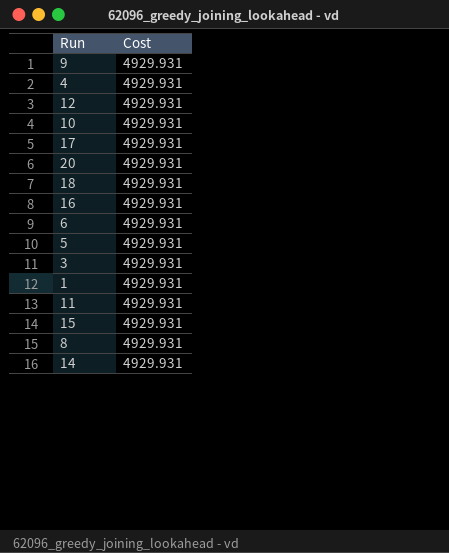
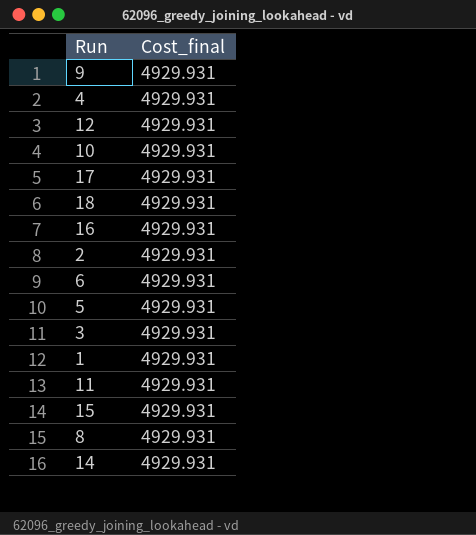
column name: Cost -> Cost_final
row 20: 4929.931 -> none
row 2: none -> 4929.931

